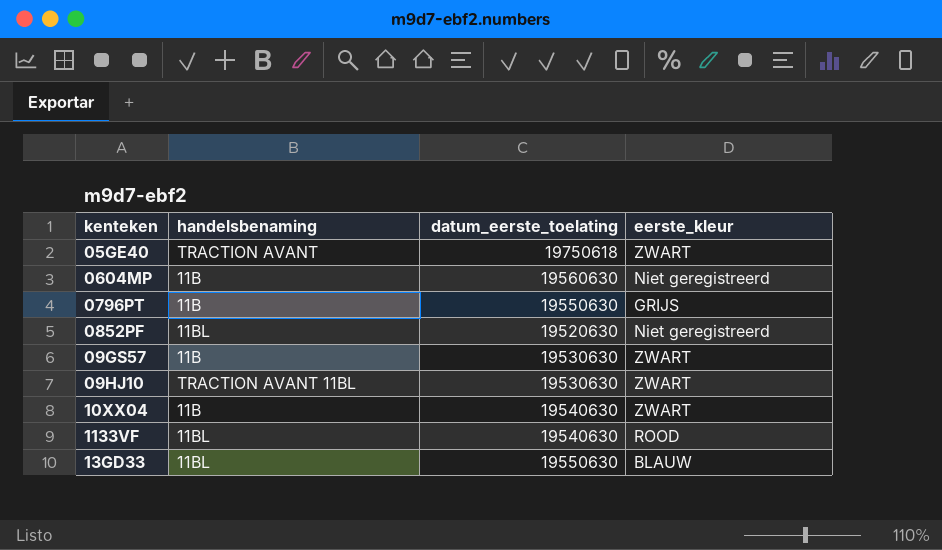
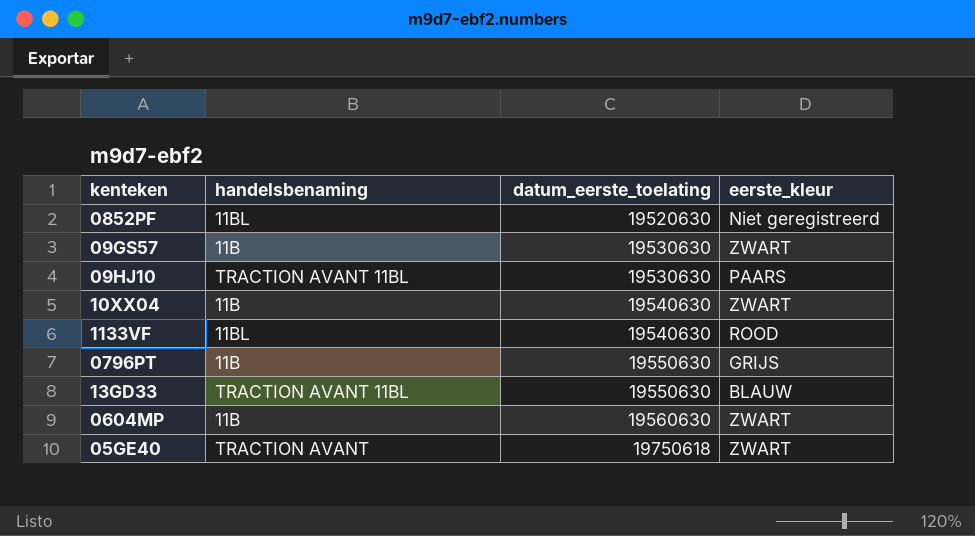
row order: none -> datum_eerste_toelating ascending
09HJ10 | eerste_kleur: ZWART -> PAARS
13GD33 | handelsbenaming: 11BL -> TRACTION AVANT 11BL
0604MP | eerste_kleur: Niet geregistreerd -> ZWART

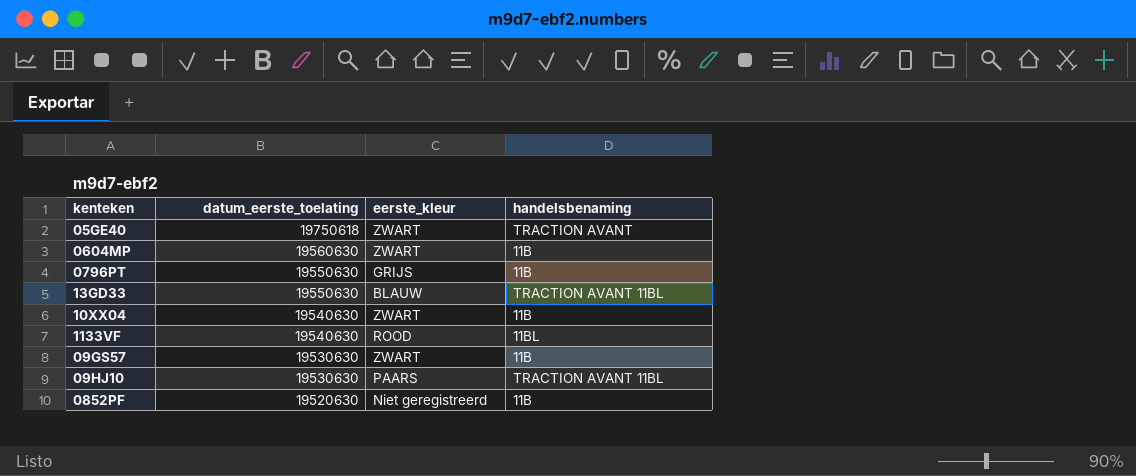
row order: datum_eerste_toelating ascending -> datum_eerste_toelating descending
column handelsbenaming | position: 2 -> 4
0852PF | handelsbenaming: 11BL -> 11B

